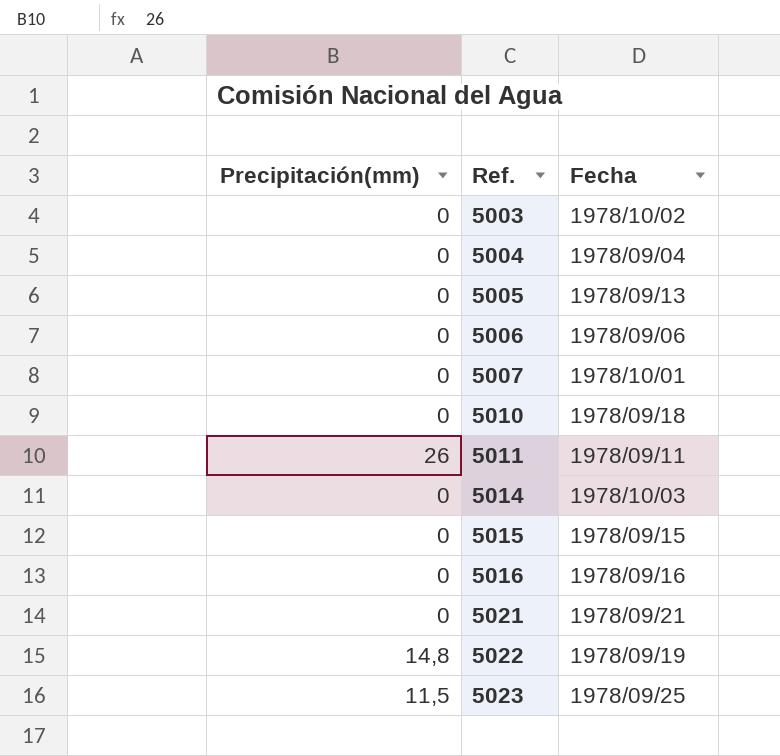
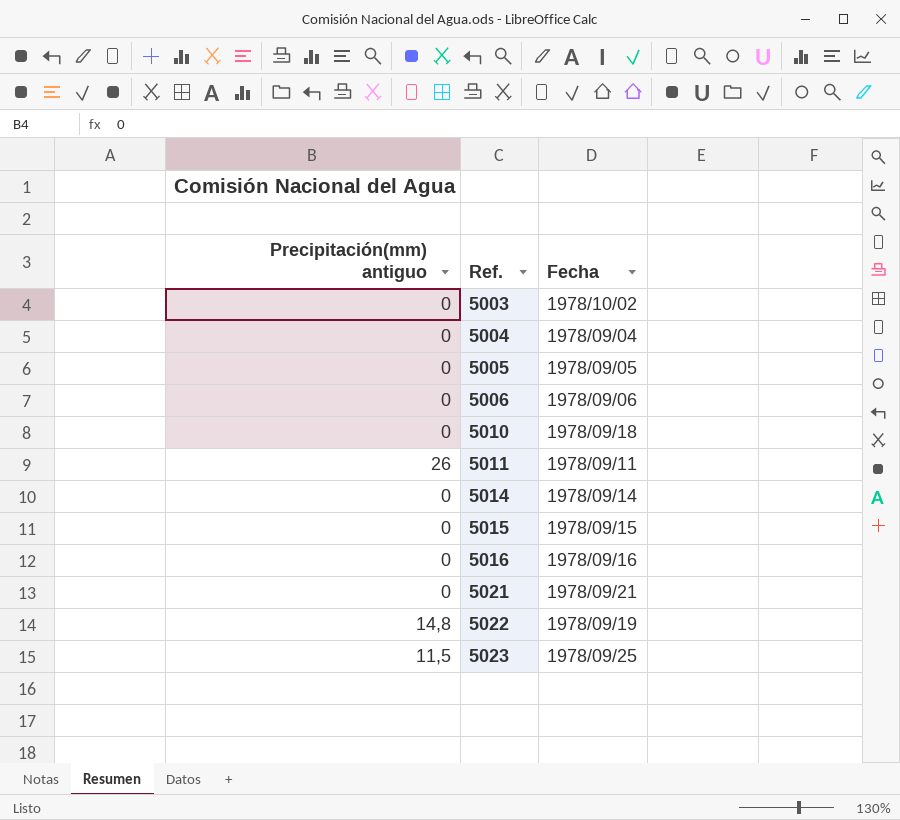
column name: Precipitación(mm) -> Precipitación(mm) antiguo
row 5007: 0 | 1978/10/01 -> none
5005 | Fecha: 1978/09/13 -> 1978/09/05
5014 | Fecha: 1978/10/03 -> 1978/09/14

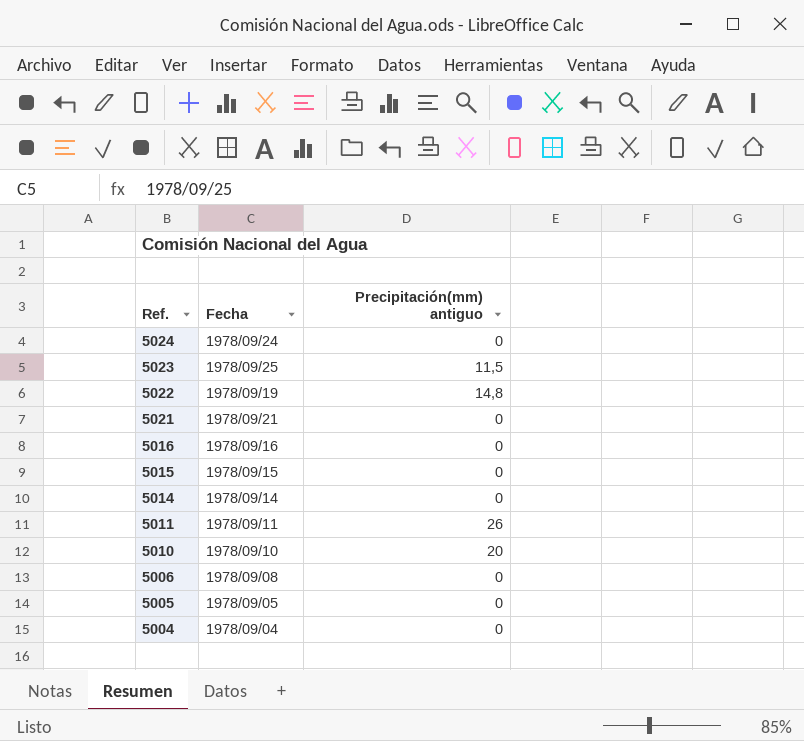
row order: Ref. ascending -> Ref. descending
column Precipitación(mm) antiguo | position: 1 -> 3
row 5003: 0 | 1978/10/02 -> none
row 5024: none -> 1978/09/24 | 0
5010 | Fecha: 1978/09/18 -> 1978/09/10
5010 | Precipitación(mm) antiguo: 0 -> 20
5006 | Fecha: 1978/09/06 -> 1978/09/08

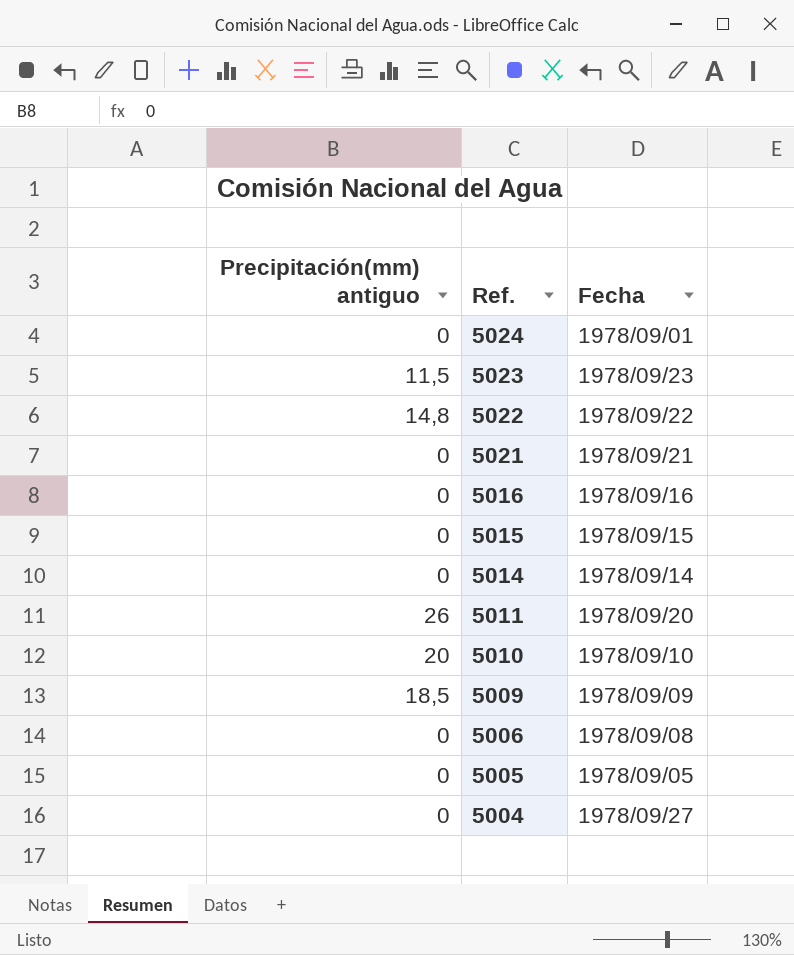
column Precipitación(mm) antiguo | position: 3 -> 1
5024 | Fecha: 1978/09/24 -> 1978/09/01
5023 | Fecha: 1978/09/25 -> 1978/09/23
5022 | Fecha: 1978/09/19 -> 1978/09/22
5011 | Fecha: 1978/09/11 -> 1978/09/20
row 5009: none -> 18,5 | 1978/09/09
5004 | Fecha: 1978/09/04 -> 1978/09/27

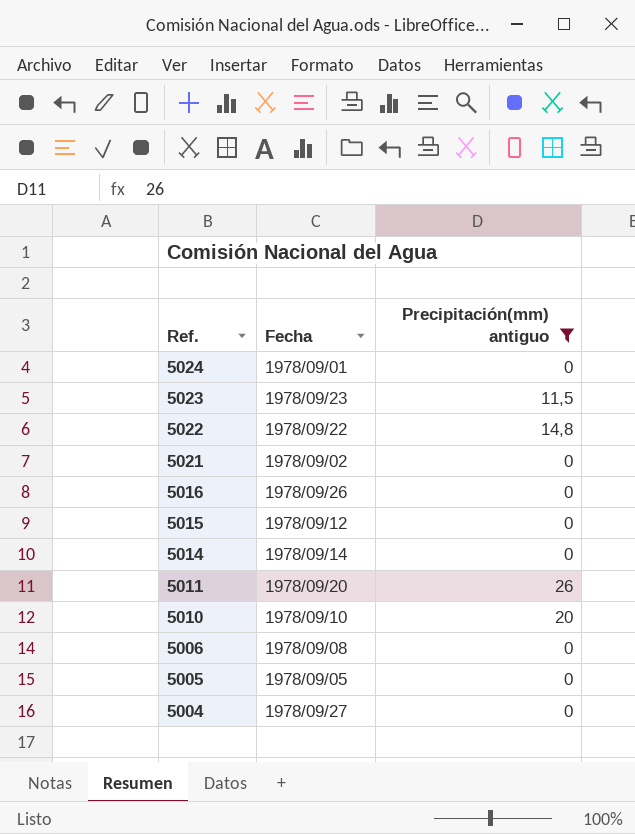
filter: none -> Precipitación(mm) antiguo != 18,5
column Precipitación(mm) antiguo | position: 1 -> 3
5021 | Fecha: 1978/09/21 -> 1978/09/02
5016 | Fecha: 1978/09/16 -> 1978/09/26
5015 | Fecha: 1978/09/15 -> 1978/09/12

